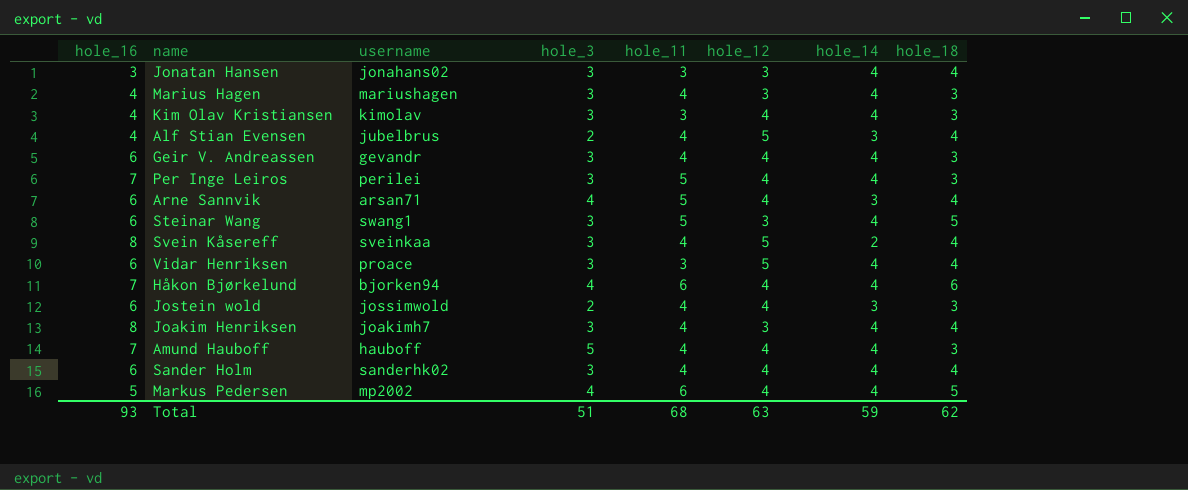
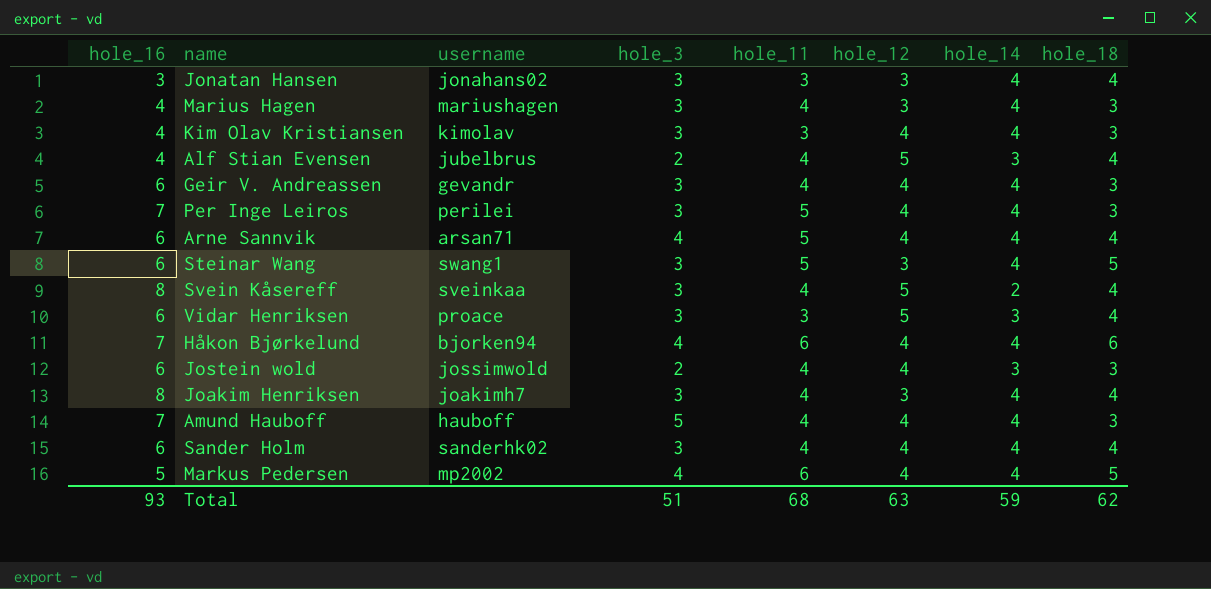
Arne Sannvik | hole_14: 3 -> 4
Vidar Henriksen | hole_14: 4 -> 3

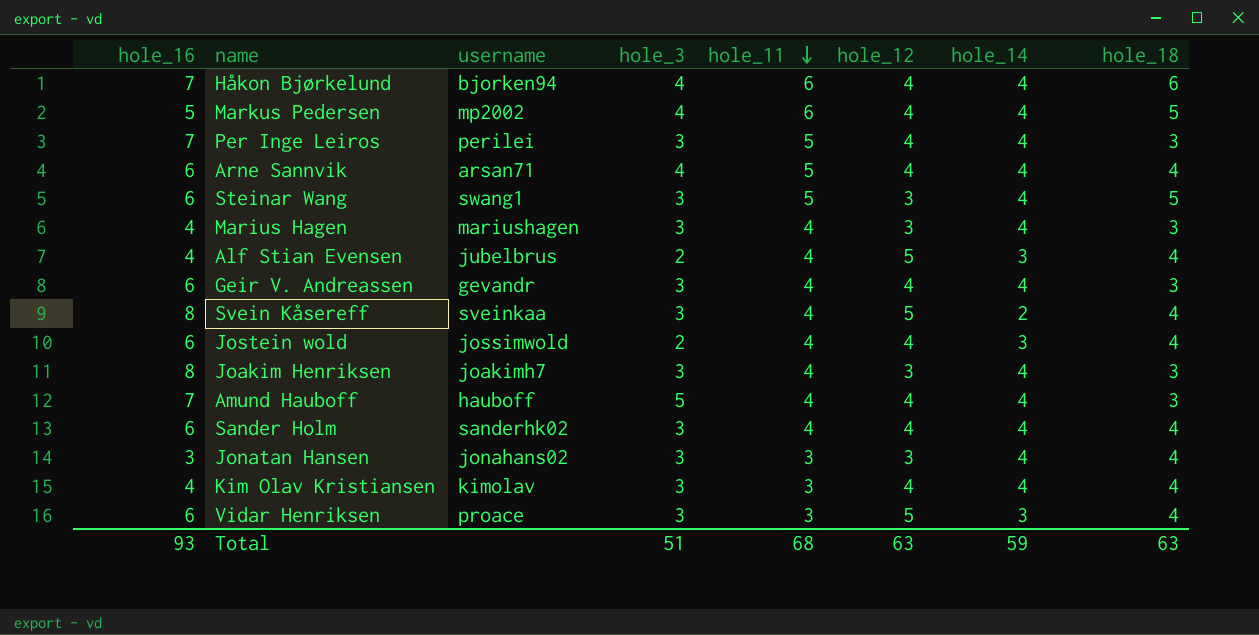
row order: none -> hole_11 descending
Jostein wold | hole_18: 3 -> 4
Joakim Henriksen | hole_18: 4 -> 3
Kim Olav Kristiansen | hole_18: 3 -> 4
Total | hole_18: 62 -> 63

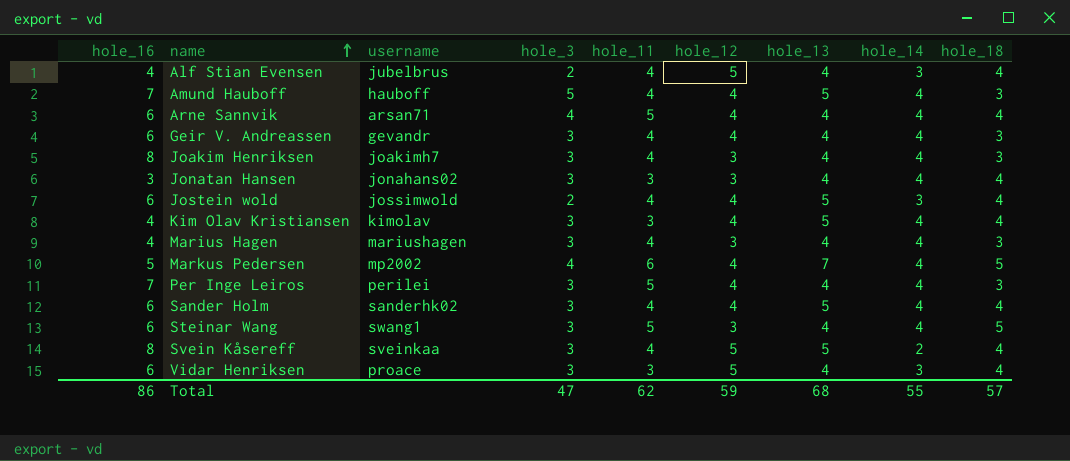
row order: hole_11 descending -> name ascending
column hole_13 | position: none -> 7
row Håkon Bjørkelund: 7 | bjorken94 | 4 | 6 | 4 | 4 | 6 -> none
Total | hole_16: 93 -> 86
Total | hole_3: 51 -> 47
Total | hole_11: 68 -> 62
Total | hole_12: 63 -> 59
Total | hole_14: 59 -> 55
Total | hole_18: 63 -> 57

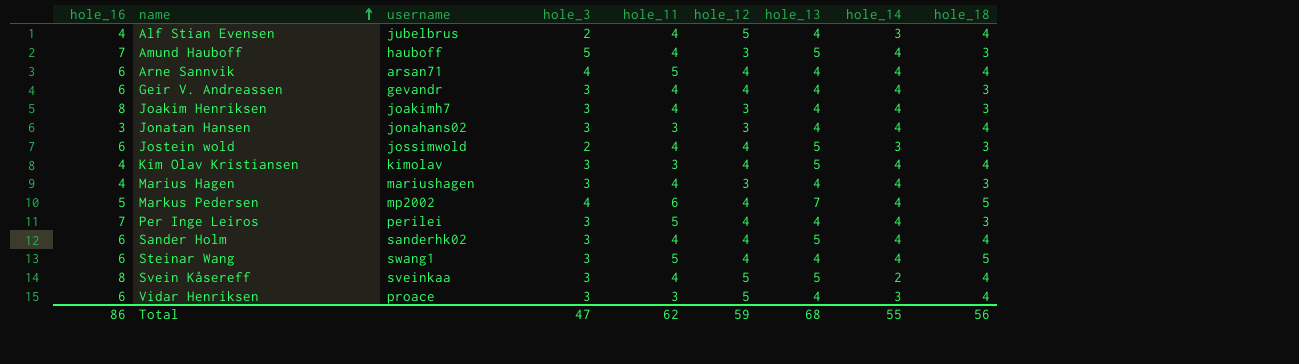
Amund Hauboff | hole_12: 4 -> 3
Jostein wold | hole_18: 4 -> 3
Steinar Wang | hole_12: 3 -> 4
Total | hole_18: 57 -> 56

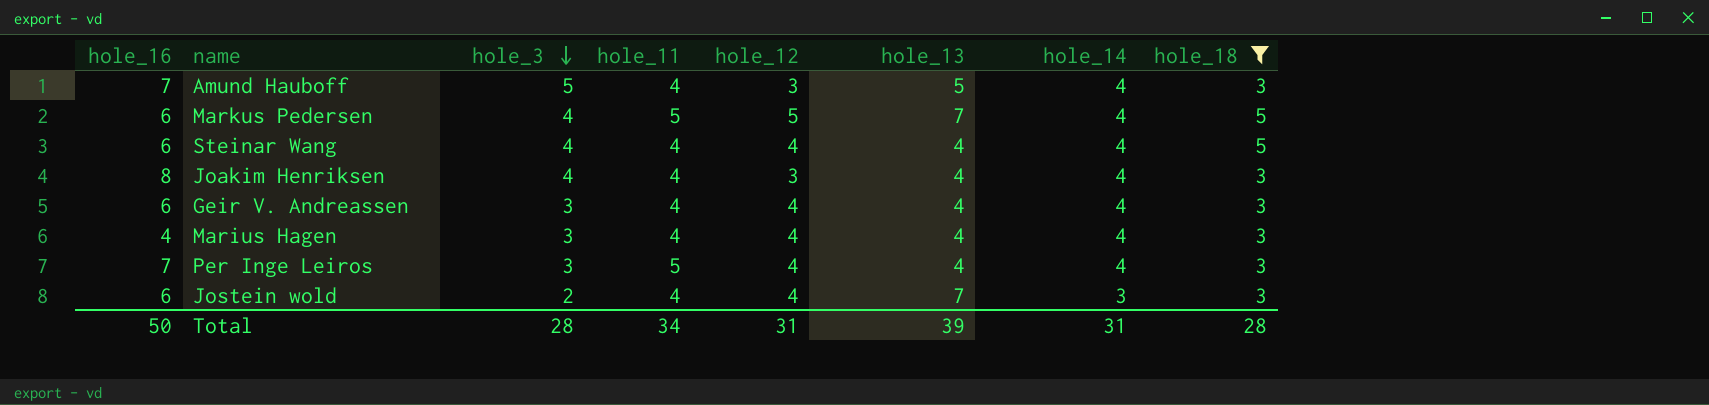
filter: none -> hole_18 != 4
row order: name ascending -> hole_3 descending
column username | position: 3 -> none
Markus Pedersen | hole_16: 5 -> 6
Markus Pedersen | hole_11: 6 -> 5
Markus Pedersen | hole_12: 4 -> 5
Steinar Wang | hole_3: 3 -> 4
Steinar Wang | hole_11: 5 -> 4
Joakim Henriksen | hole_3: 3 -> 4
Marius Hagen | hole_12: 3 -> 4
Jostein wold | hole_13: 5 -> 7
Total | hole_16: 86 -> 50
Total | hole_3: 47 -> 28
Total | hole_11: 62 -> 34
Total | hole_12: 59 -> 31
Total | hole_13: 68 -> 39
Total | hole_14: 55 -> 31
Total | hole_18: 56 -> 28

